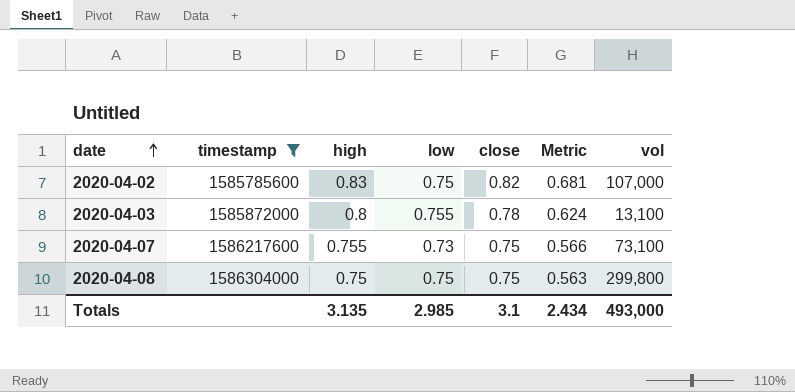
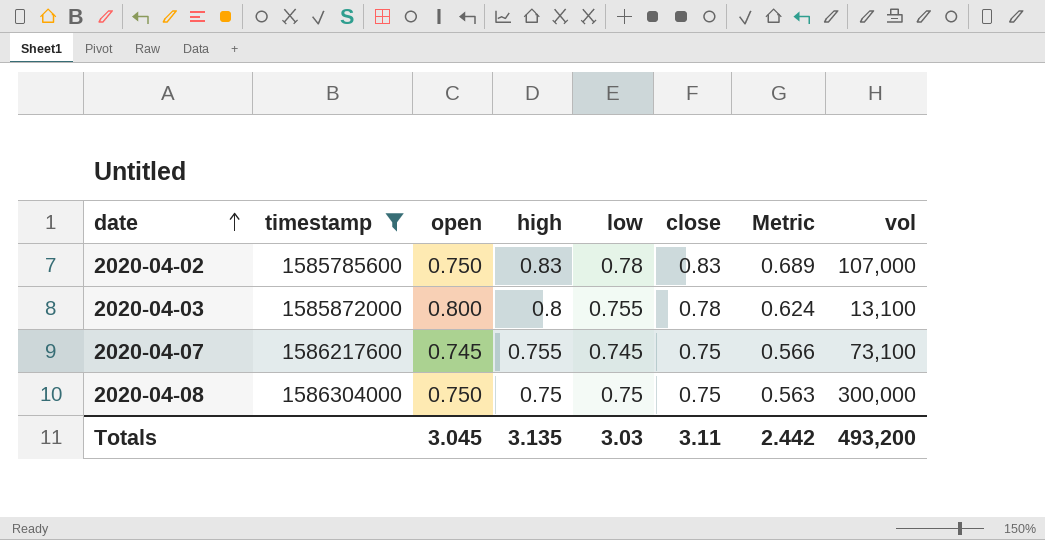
column open | position: none -> 3
2020-04-02 | low: 0.75 -> 0.78
2020-04-02 | close: 0.82 -> 0.83
2020-04-02 | Metric: 0.681 -> 0.689
2020-04-07 | low: 0.73 -> 0.745
2020-04-08 | vol: 299,800 -> 300,000
Totals | low: 2.985 -> 3.03
Totals | close: 3.1 -> 3.11
Totals | Metric: 2.434 -> 2.442
Totals | vol: 493,000 -> 493,200

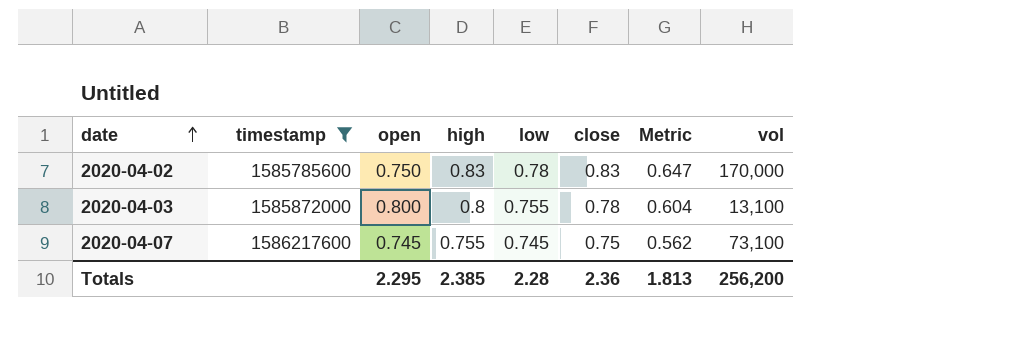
column Metric | formula: [high] * [close] -> [high] * [low]
row 2020-04-08: 1586304000 | 0.750 | 0.75 | 0.75 | 0.75 | 0.563 | 300,000 -> none
2020-04-02 | vol: 107,000 -> 170,000
Totals | open: 3.045 -> 2.295
Totals | high: 3.135 -> 2.385
Totals | low: 3.03 -> 2.28
Totals | close: 3.11 -> 2.36
Totals | Metric: 2.442 -> 1.813
Totals | vol: 493,200 -> 256,200

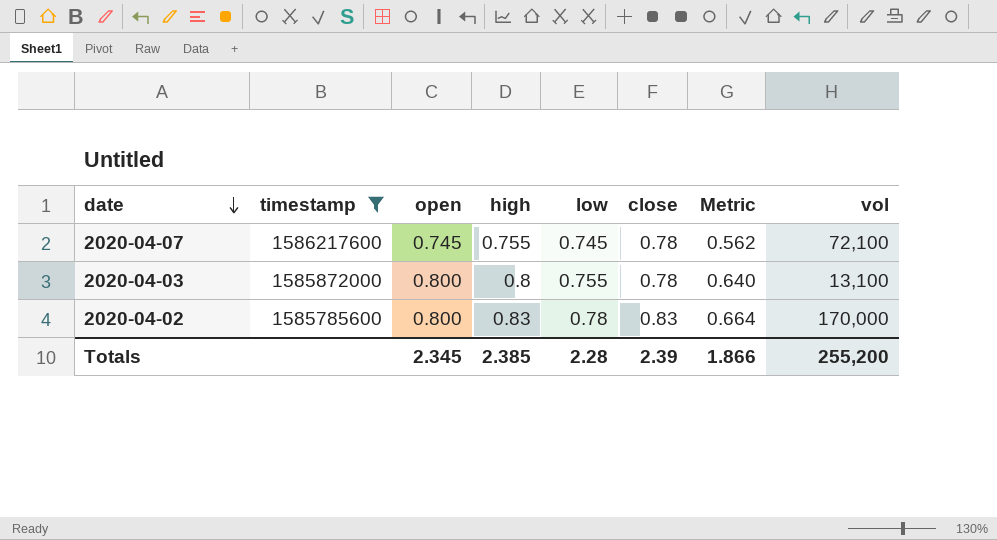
row order: date ascending -> date descending
column Metric | formula: [high] * [low] -> [open] * [high]
2020-04-07 | close: 0.75 -> 0.78
2020-04-07 | vol: 73,100 -> 72,100
2020-04-02 | open: 0.750 -> 0.800
Totals | open: 2.295 -> 2.345
Totals | close: 2.36 -> 2.39
Totals | Metric: 1.813 -> 1.866
Totals | vol: 256,200 -> 255,200

